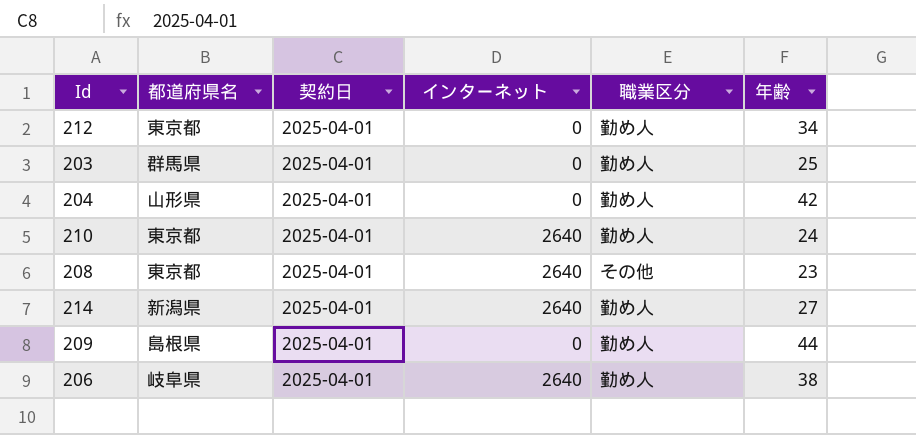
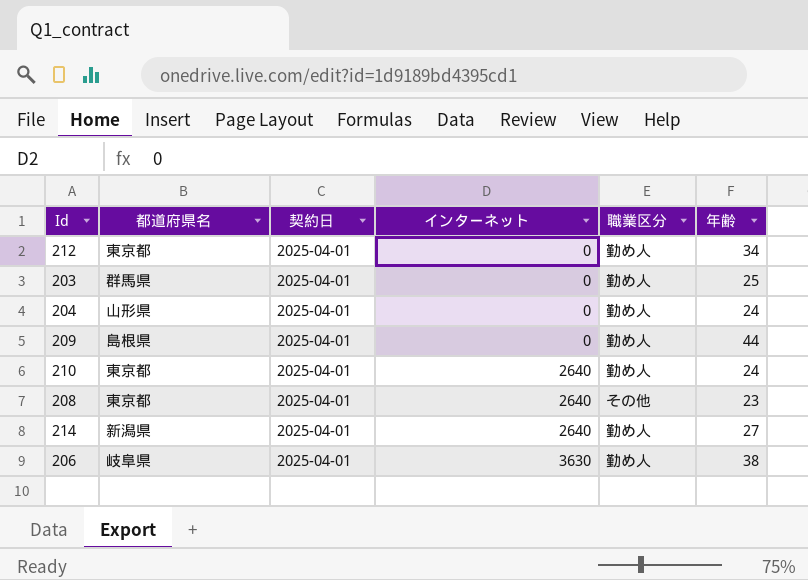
row order: none -> インターネット ascending
204 | 年齢: 42 -> 24
206 | インターネット: 2640 -> 3630

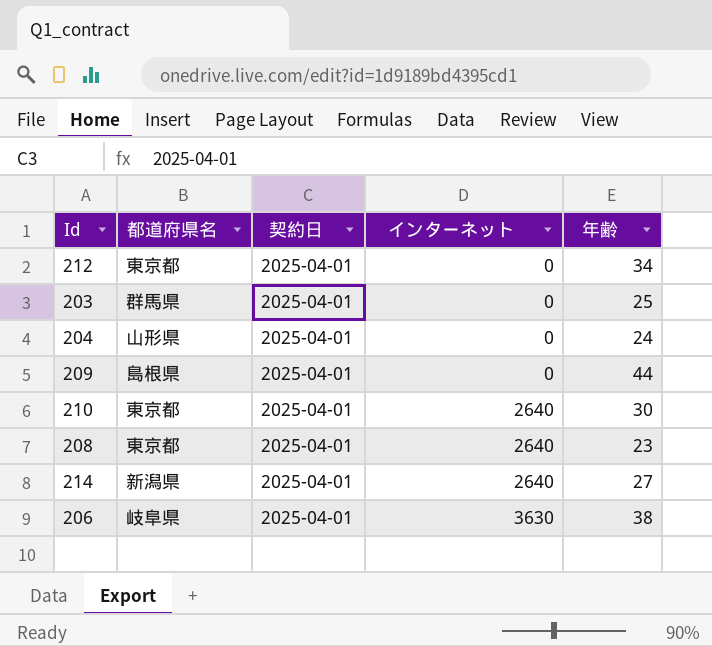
column 職業区分 | position: 5 -> none
210 | 年齢: 24 -> 30

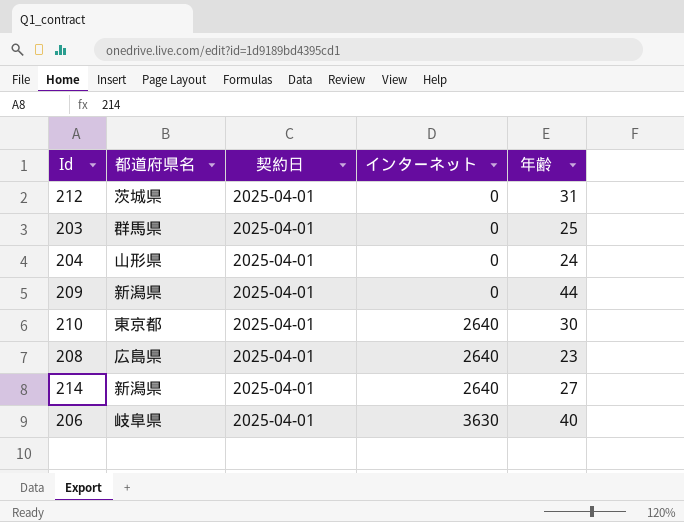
212 | 都道府県名: 東京都 -> 茨城県
212 | 年齢: 34 -> 31
209 | 都道府県名: 島根県 -> 新潟県
208 | 都道府県名: 東京都 -> 広島県
206 | 年齢: 38 -> 40

